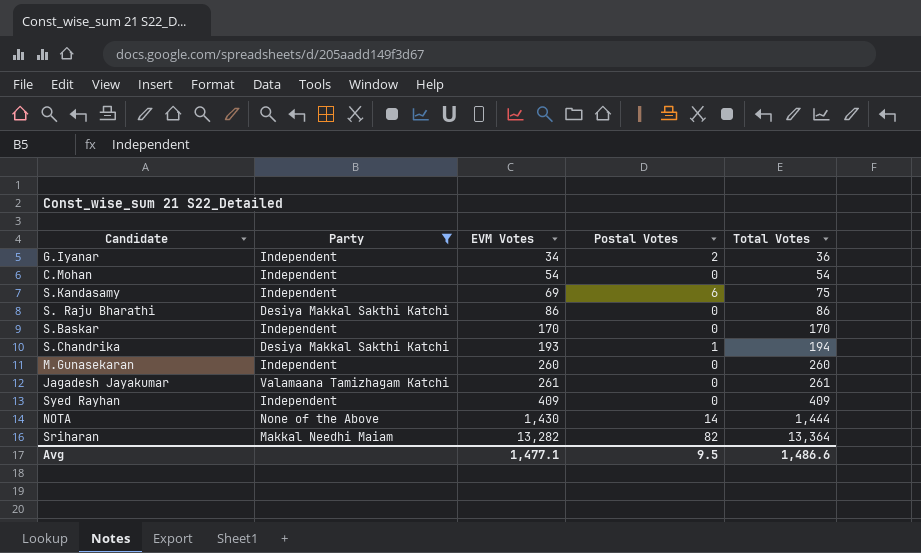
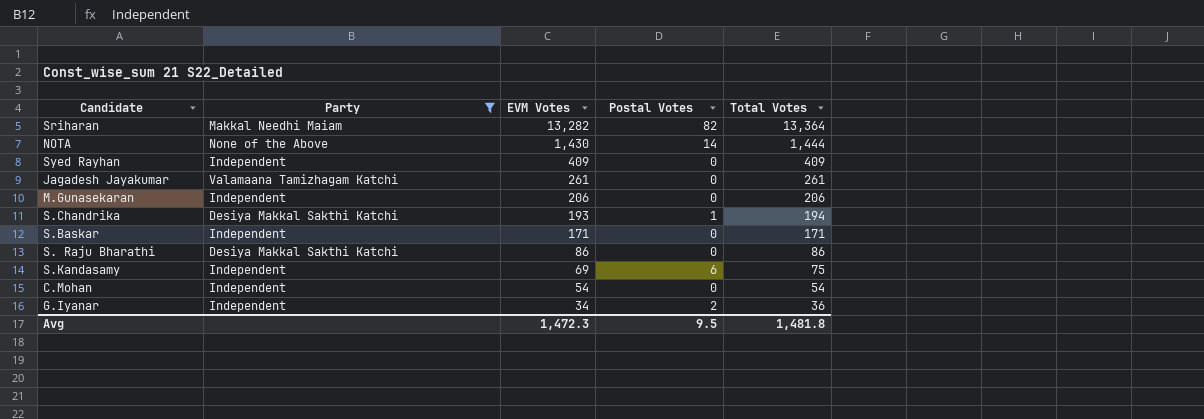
row order: EVM Votes ascending -> EVM Votes descending
M.Gunasekaran | EVM Votes: 260 -> 206
M.Gunasekaran | Total Votes: 260 -> 206
S.Baskar | EVM Votes: 170 -> 171
S.Baskar | Total Votes: 170 -> 171
Avg | EVM Votes: 1,477.1 -> 1,472.3
Avg | Total Votes: 1,486.6 -> 1,481.8

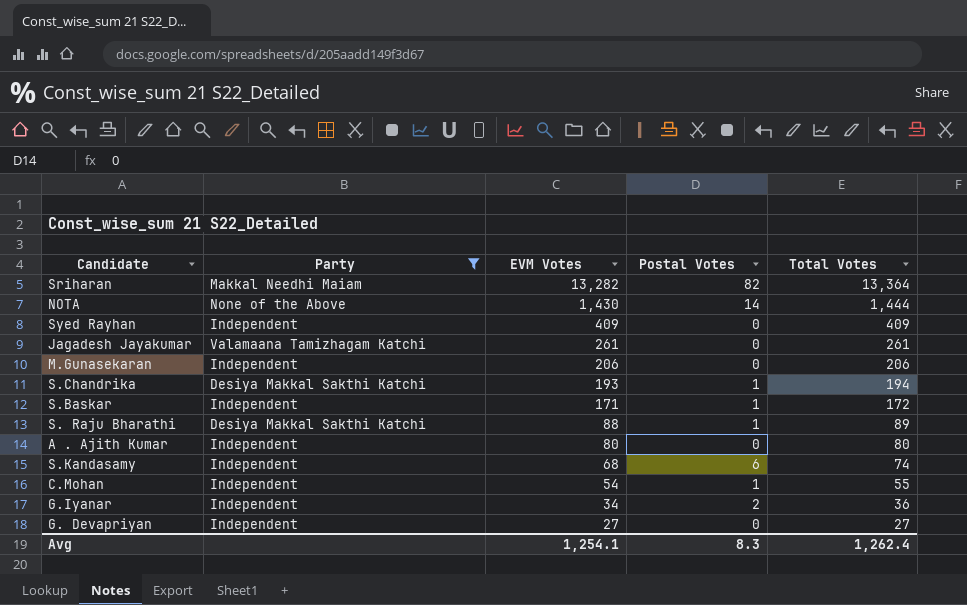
S.Baskar | Postal Votes: 0 -> 1
S.Baskar | Total Votes: 171 -> 172
S. Raju Bharathi | EVM Votes: 86 -> 88
S. Raju Bharathi | Postal Votes: 0 -> 1
S. Raju Bharathi | Total Votes: 86 -> 89
row A . Ajith Kumar: none -> Independent | 80 | 0 | 80
S.Kandasamy | EVM Votes: 69 -> 68
S.Kandasamy | Total Votes: 75 -> 74
C.Mohan | Postal Votes: 0 -> 1
C.Mohan | Total Votes: 54 -> 55
row G. Devapriyan: none -> Independent | 27 | 0 | 27
Avg | EVM Votes: 1,472.3 -> 1,254.1
Avg | Postal Votes: 9.5 -> 8.3
Avg | Total Votes: 1,481.8 -> 1,262.4

